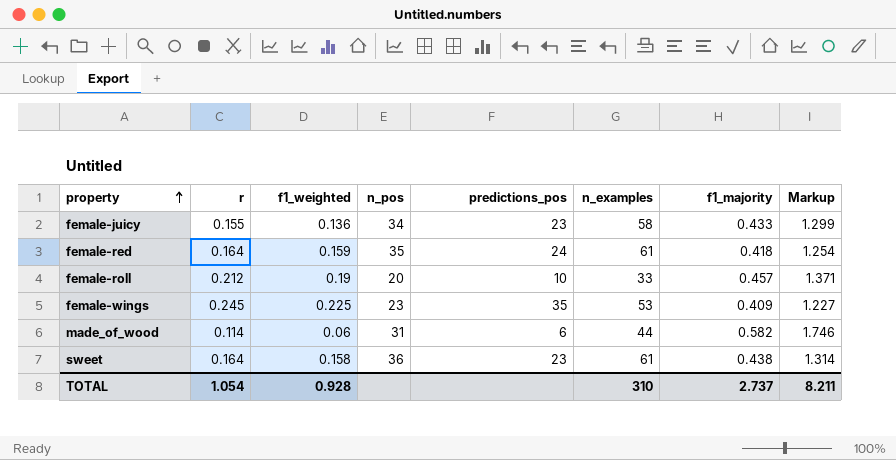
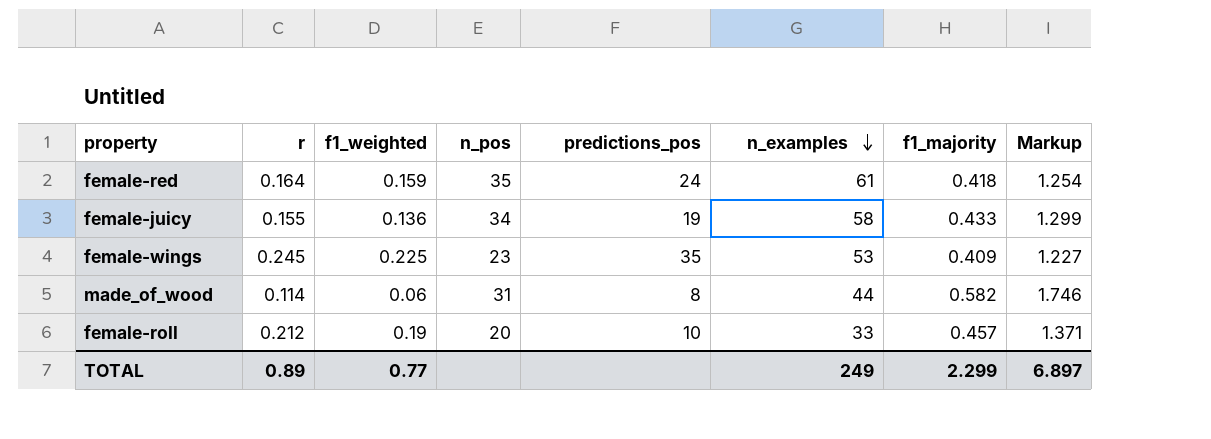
row order: property ascending -> n_examples descending
row sweet: 0.164 | 0.158 | 36 | 23 | 61 | 0.438 | 1.314 -> none
female-juicy | predictions_pos: 23 -> 19
made_of_wood | predictions_pos: 6 -> 8
TOTAL | r: 1.054 -> 0.89
TOTAL | f1_weighted: 0.928 -> 0.77
TOTAL | n_examples: 310 -> 249
TOTAL | f1_majority: 2.737 -> 2.299
TOTAL | Markup: 8.211 -> 6.897

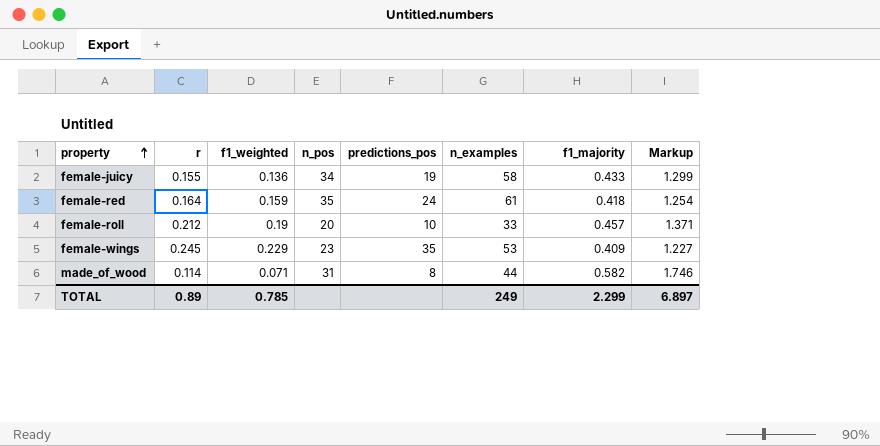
row order: n_examples descending -> property ascending
female-wings | f1_weighted: 0.225 -> 0.229
made_of_wood | f1_weighted: 0.06 -> 0.071
TOTAL | f1_weighted: 0.77 -> 0.785

